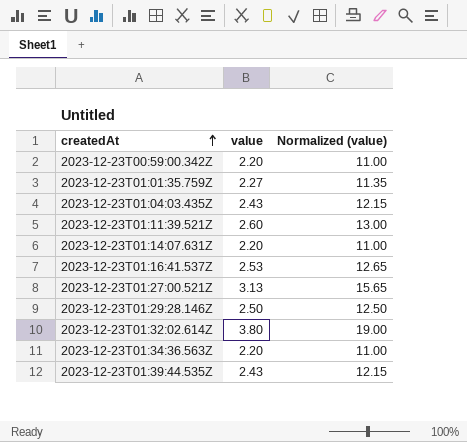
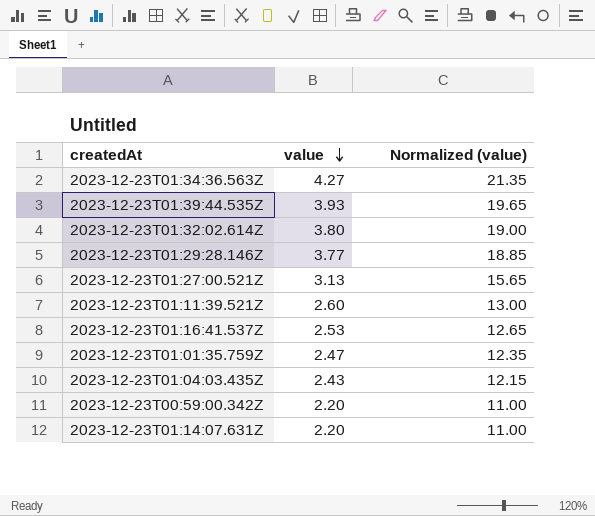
row order: createdAt ascending -> value descending
2023-12-23T01:34:36.563Z | value: 2.20 -> 4.27
2023-12-23T01:34:36.563Z | Normalized (value): 11.00 -> 21.35
2023-12-23T01:39:44.535Z | value: 2.43 -> 3.93
2023-12-23T01:39:44.535Z | Normalized (value): 12.15 -> 19.65
2023-12-23T01:29:28.146Z | value: 2.50 -> 3.77
2023-12-23T01:29:28.146Z | Normalized (value): 12.50 -> 18.85
2023-12-23T01:01:35.759Z | value: 2.27 -> 2.47
2023-12-23T01:01:35.759Z | Normalized (value): 11.35 -> 12.35

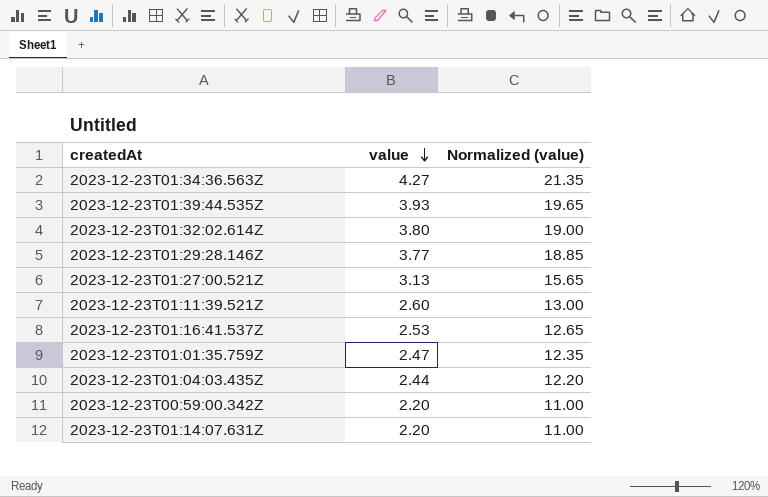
2023-12-23T01:04:03.435Z | value: 2.43 -> 2.44
2023-12-23T01:04:03.435Z | Normalized (value): 12.15 -> 12.20

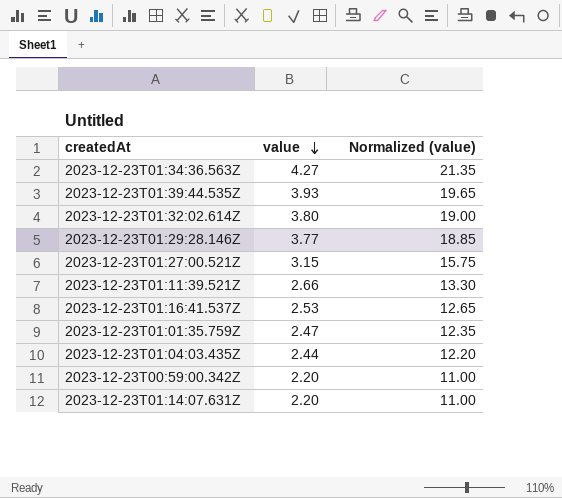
2023-12-23T01:27:00.521Z | value: 3.13 -> 3.15
2023-12-23T01:27:00.521Z | Normalized (value): 15.65 -> 15.75
2023-12-23T01:11:39.521Z | value: 2.60 -> 2.66
2023-12-23T01:11:39.521Z | Normalized (value): 13.00 -> 13.30

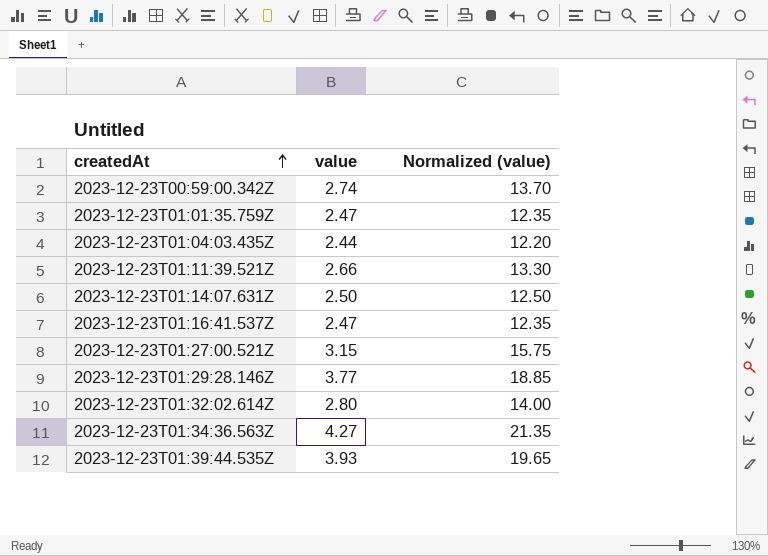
row order: value descending -> createdAt ascending
2023-12-23T00:59:00.342Z | value: 2.20 -> 2.74
2023-12-23T00:59:00.342Z | Normalized (value): 11.00 -> 13.70
2023-12-23T01:14:07.631Z | value: 2.20 -> 2.50
2023-12-23T01:14:07.631Z | Normalized (value): 11.00 -> 12.50
2023-12-23T01:16:41.537Z | value: 2.53 -> 2.47
2023-12-23T01:16:41.537Z | Normalized (value): 12.65 -> 12.35
2023-12-23T01:32:02.614Z | value: 3.80 -> 2.80
2023-12-23T01:32:02.614Z | Normalized (value): 19.00 -> 14.00

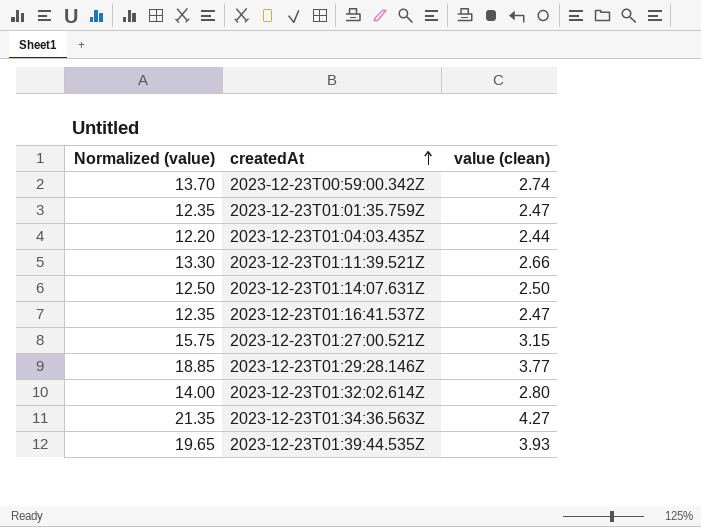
column Normalized (value) | position: 3 -> 1
column name: value -> value (clean)

